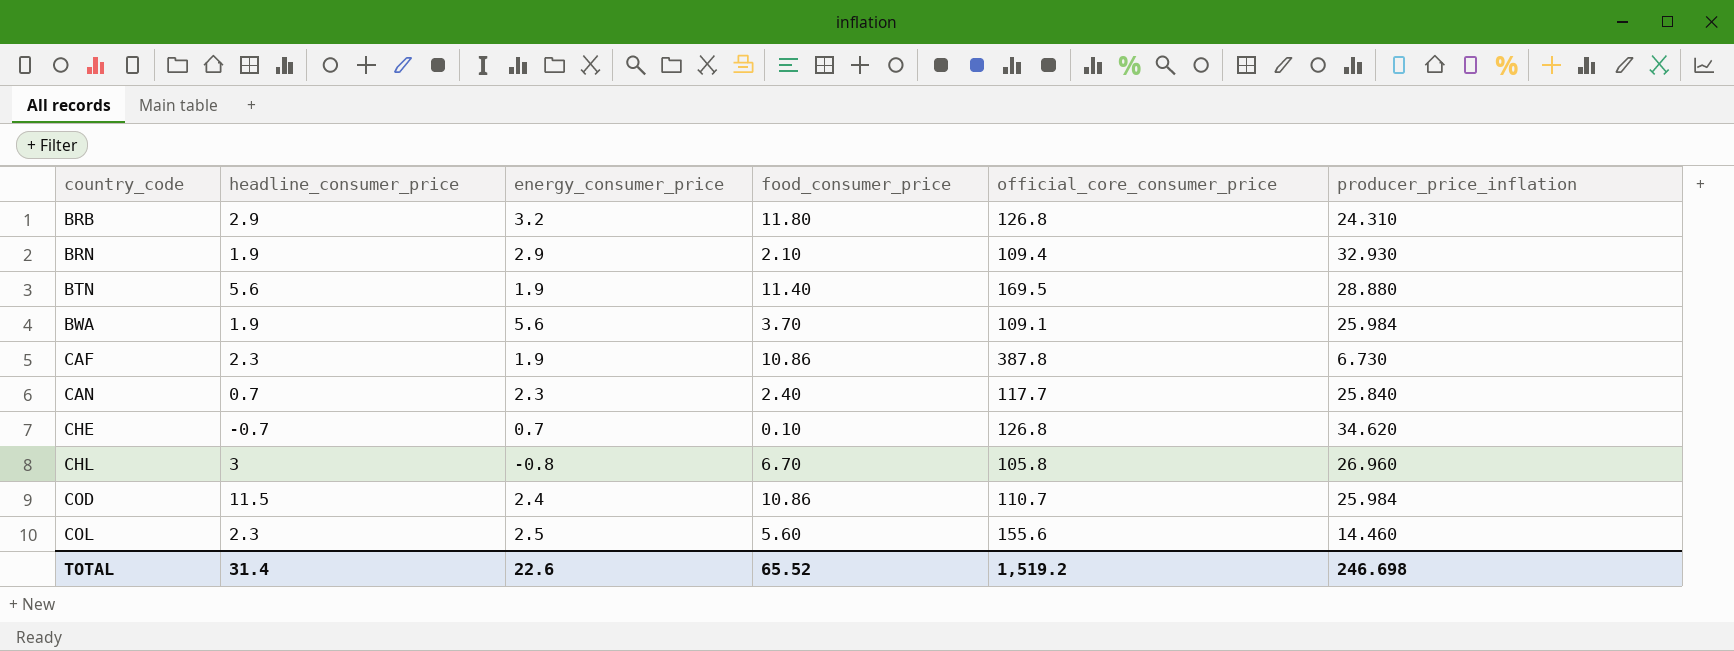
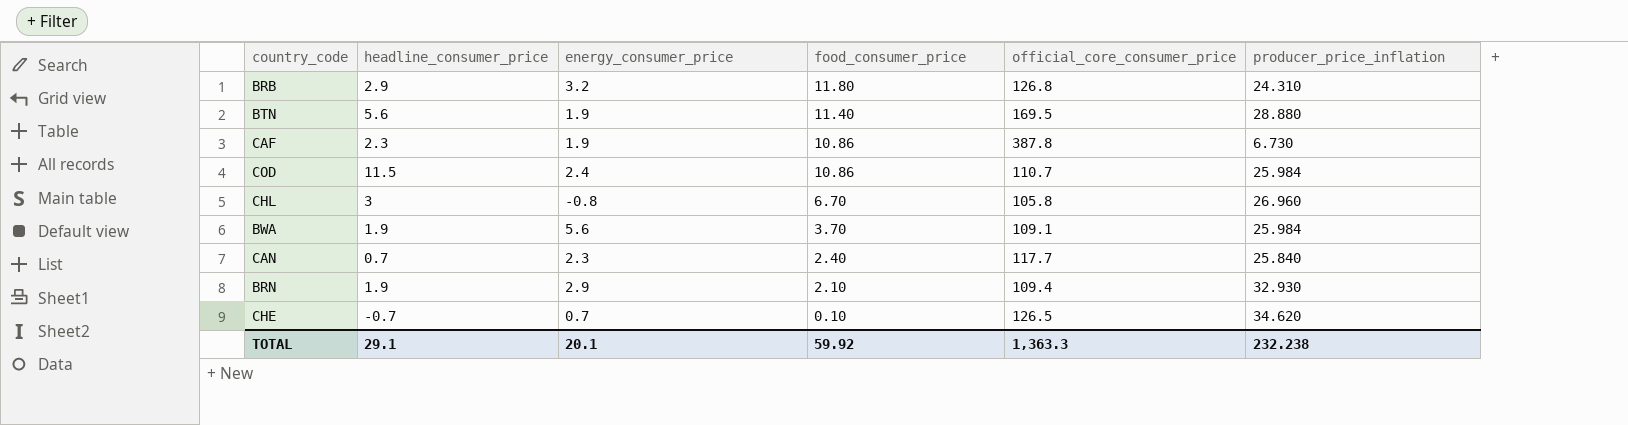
row order: country_code ascending -> food_consumer_price descending
row COL: 2.3 | 2.5 | 5.60 | 155.6 | 14.460 -> none
CHE | official_core_consumer_price: 126.8 -> 126.5
TOTAL | headline_consumer_price: 31.4 -> 29.1
TOTAL | energy_consumer_price: 22.6 -> 20.1
TOTAL | food_consumer_price: 65.52 -> 59.92
TOTAL | official_core_consumer_price: 1,519.2 -> 1,363.3
TOTAL | producer_price_inflation: 246.698 -> 232.238

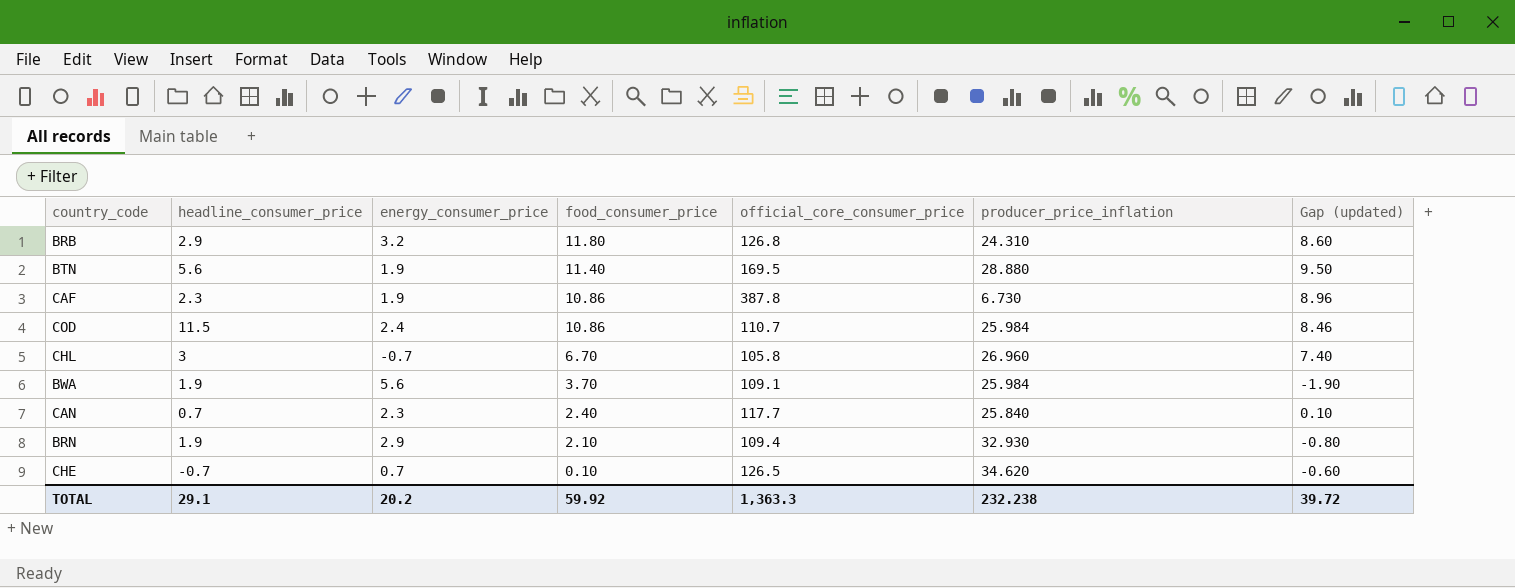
column Gap (updated) | formula: none -> [food_consumer_price] - [energy_consumer_price]
CHL | energy_consumer_price: -0.8 -> -0.7
TOTAL | energy_consumer_price: 20.1 -> 20.2

